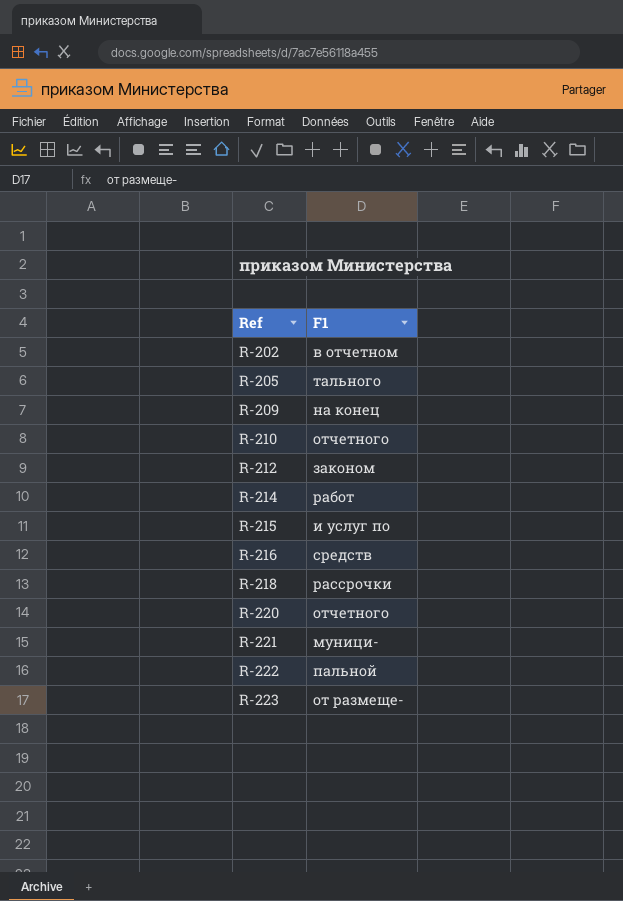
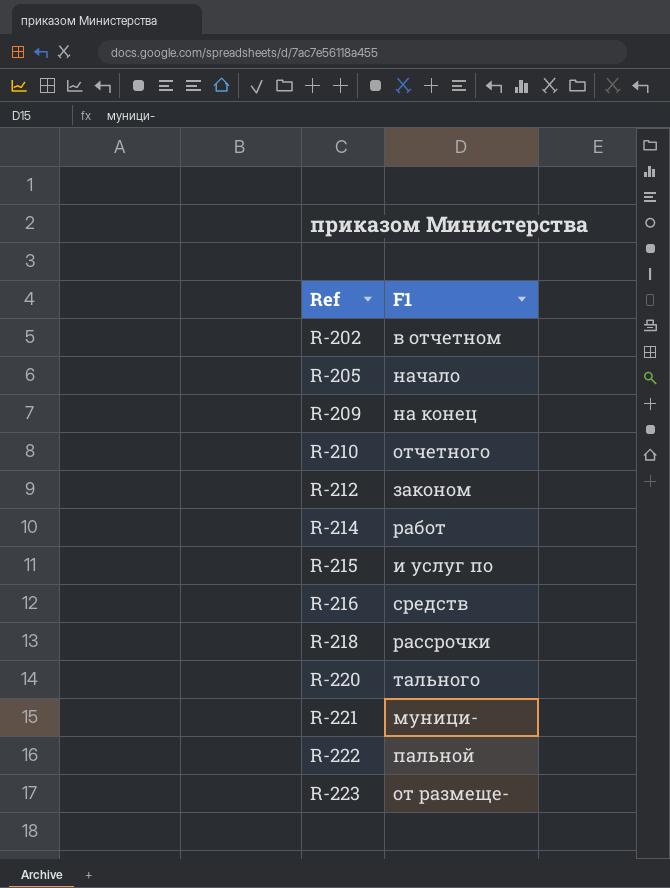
R-205 | F1: тального -> начало
R-220 | F1: отчетного -> тального

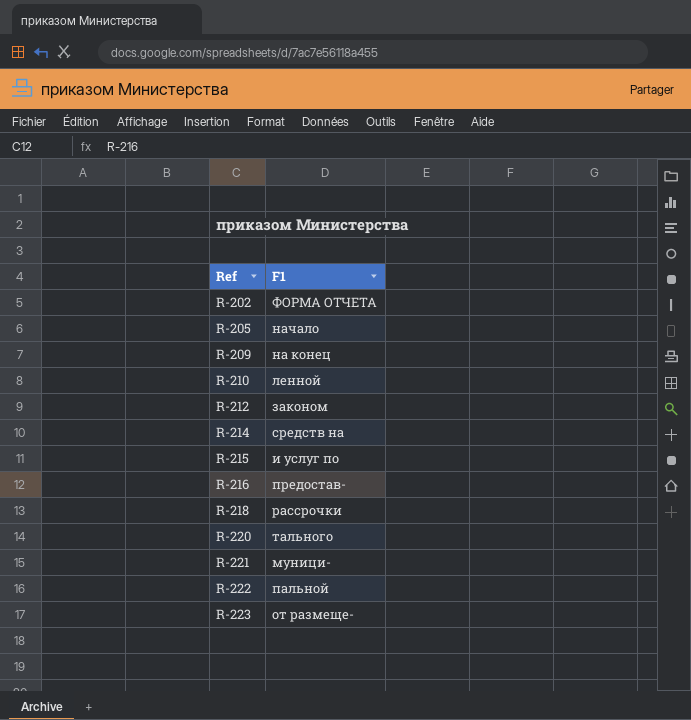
R-202 | F1: в отчетном -> ФОРМА ОТЧЕТА
R-210 | F1: отчетного -> ленной
R-214 | F1: работ -> средств на
R-216 | F1: средств -> предостав-

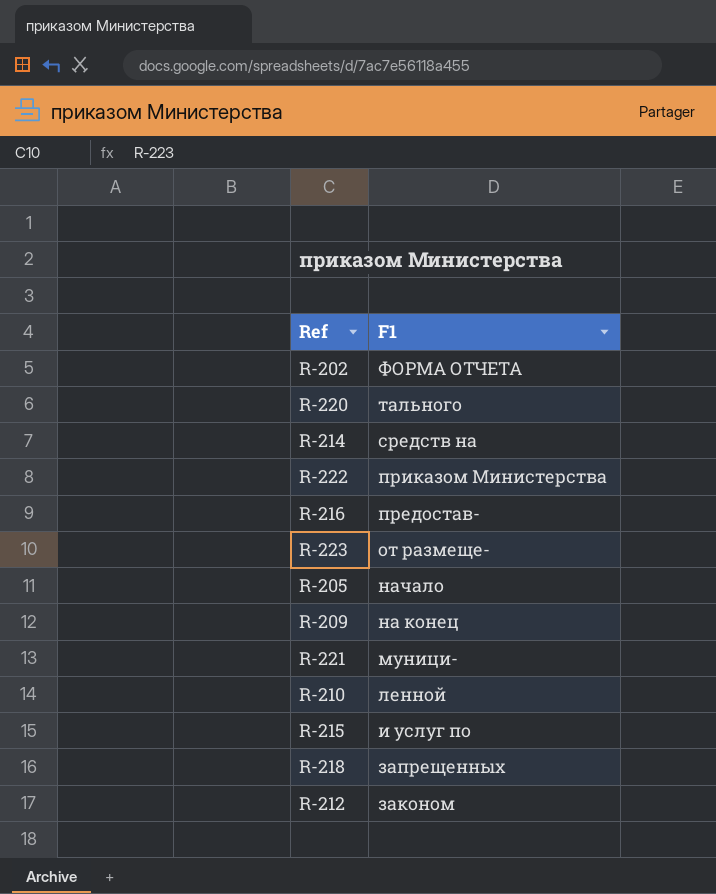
row order: Ref ascending -> F1 descending
R-222 | F1: пальной -> приказом Министерства
R-218 | F1: рассрочки -> запрещенных

